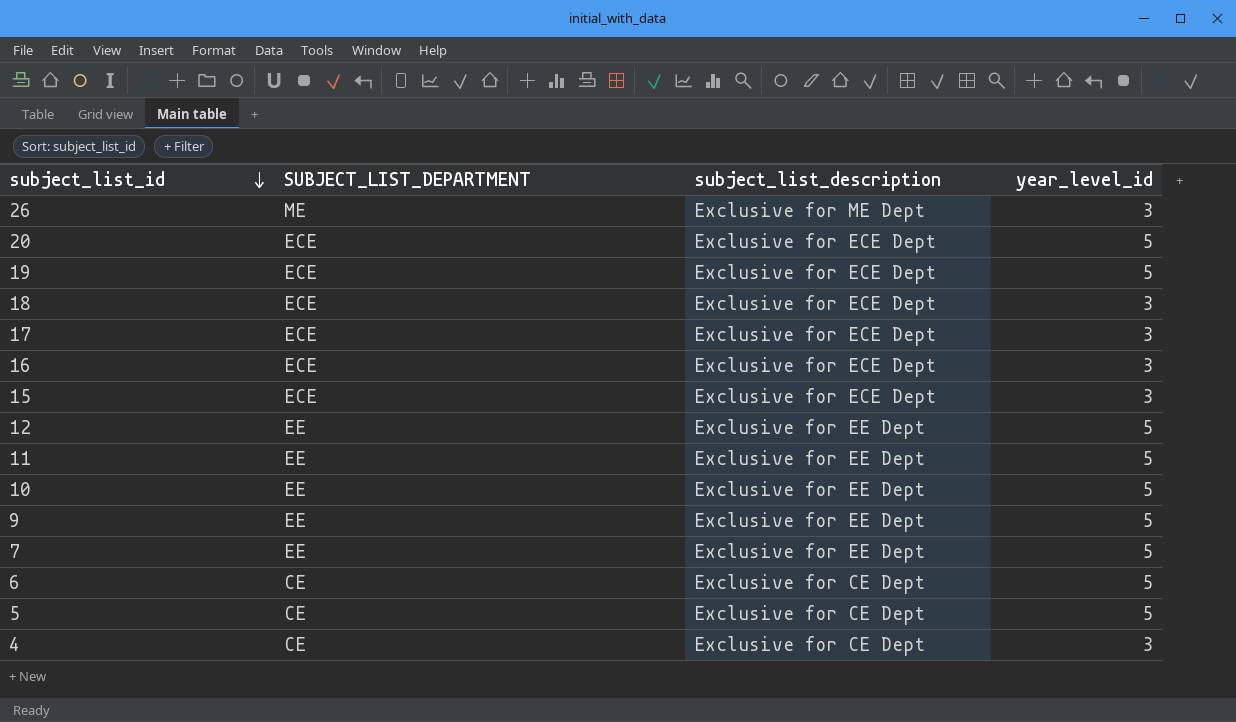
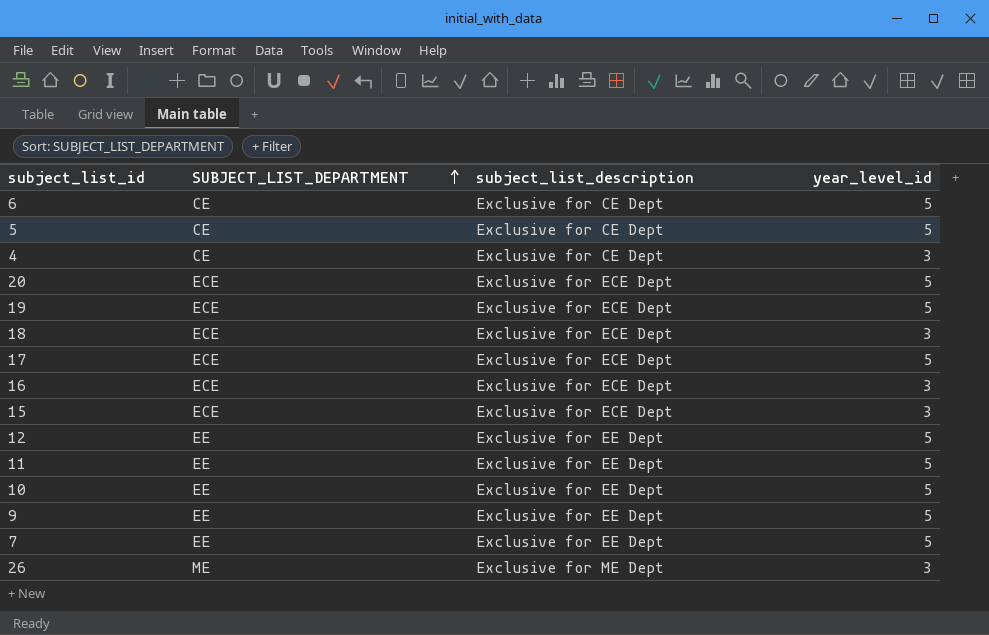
row order: subject_list_id descending -> SUBJECT_LIST_DEPARTMENT ascending
17 | year_level_id: 3 -> 5

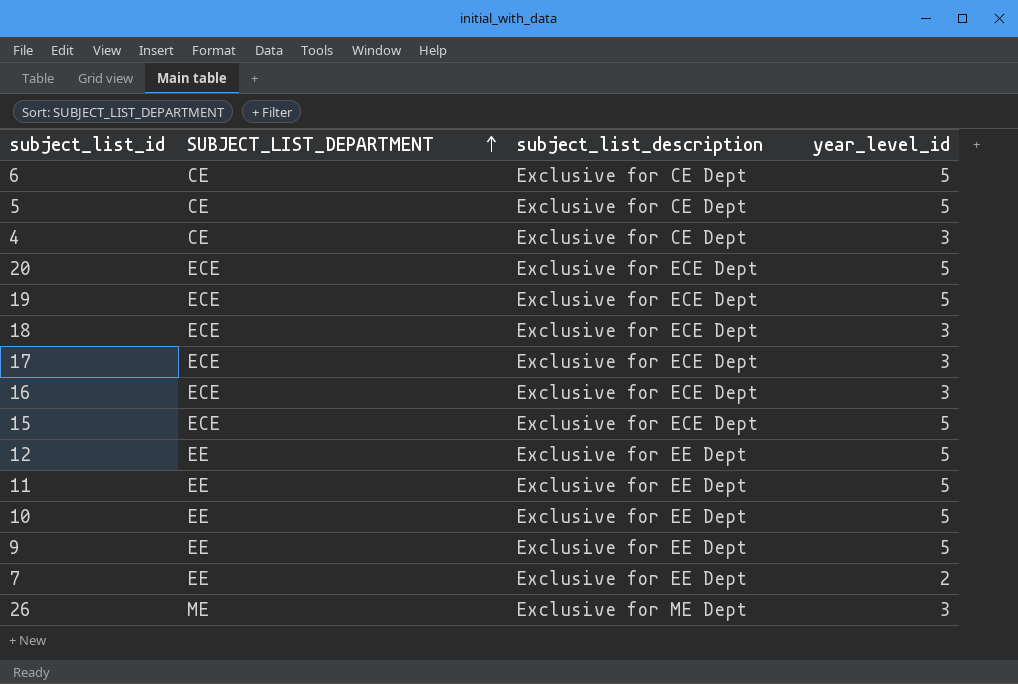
17 | year_level_id: 5 -> 3
15 | year_level_id: 3 -> 5
7 | year_level_id: 5 -> 2

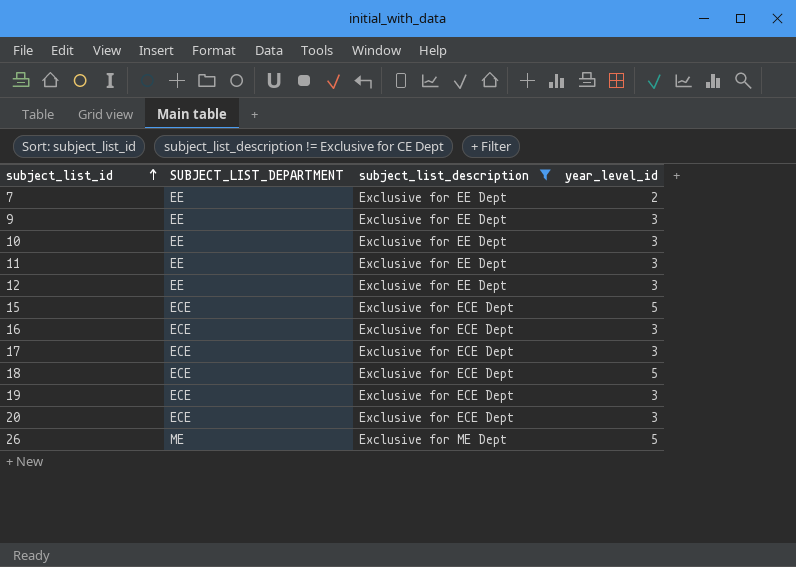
filter: none -> subject_list_description != Exclusive for CE Dept
row order: SUBJECT_LIST_DEPARTMENT ascending -> subject_list_id ascending
9 | year_level_id: 5 -> 3
10 | year_level_id: 5 -> 3
11 | year_level_id: 5 -> 3
12 | year_level_id: 5 -> 3
18 | year_level_id: 3 -> 5
19 | year_level_id: 5 -> 3
20 | year_level_id: 5 -> 3
26 | year_level_id: 3 -> 5

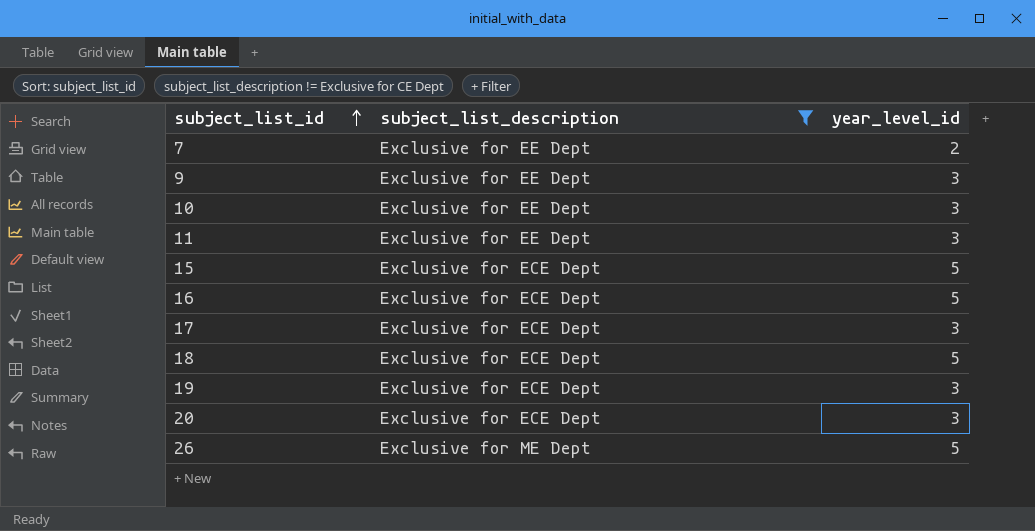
column SUBJECT_LIST_DEPARTMENT | position: 2 -> none
row 12: EE | Exclusive for EE Dept | 3 -> none
16 | year_level_id: 3 -> 5

